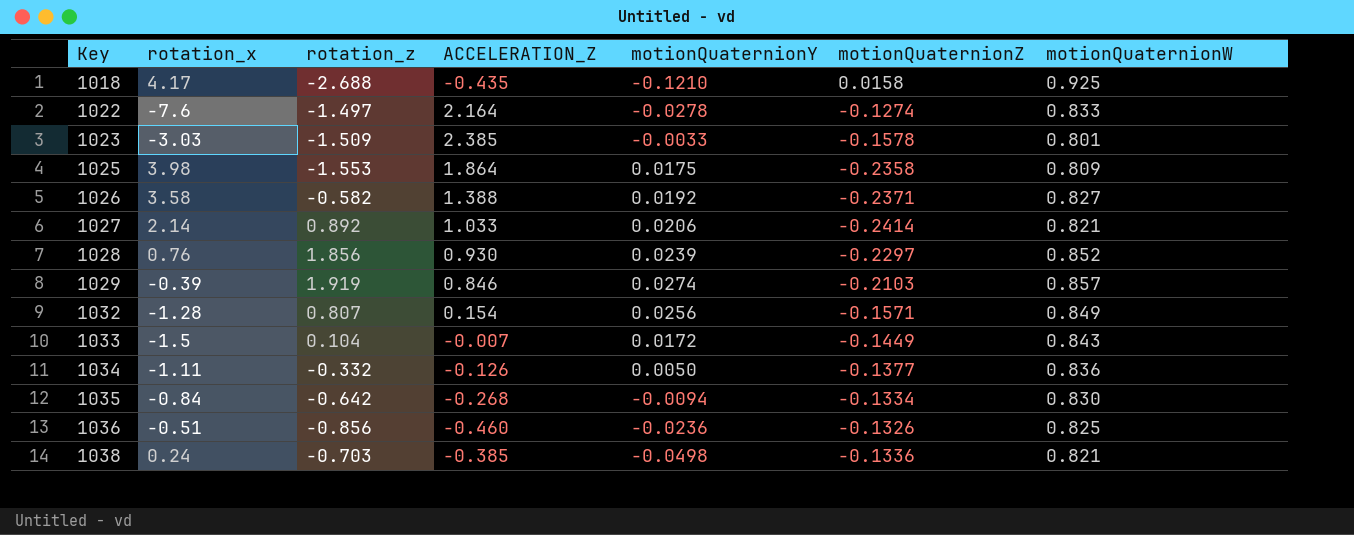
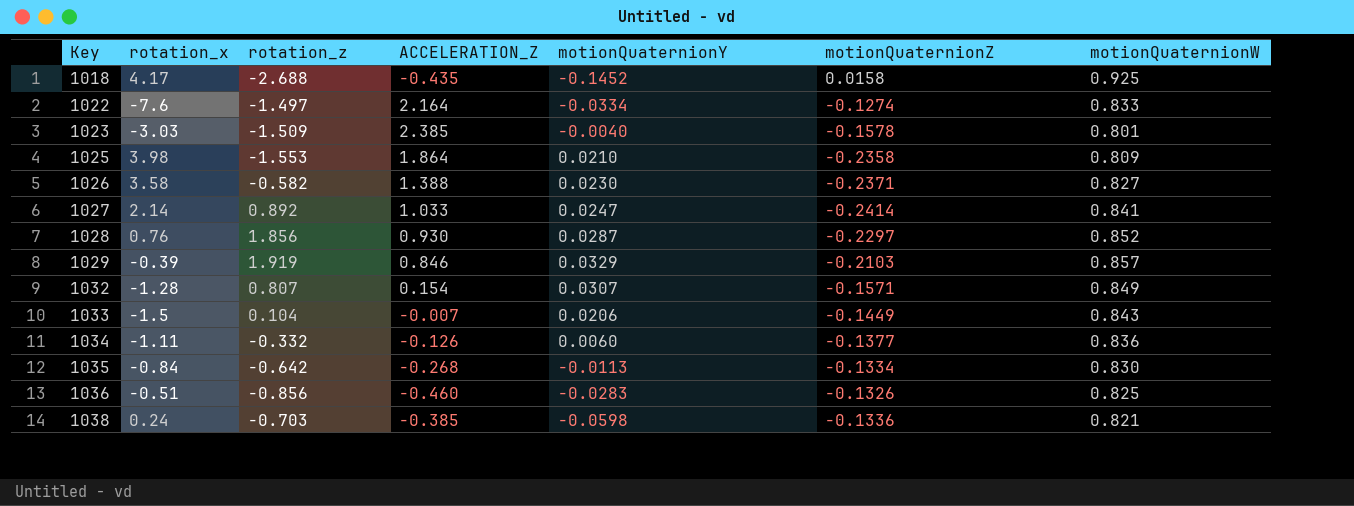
1018 | motionQuaternionY: -0.1210 -> -0.1452
1022 | motionQuaternionY: -0.0278 -> -0.0334
1023 | motionQuaternionY: -0.0033 -> -0.0040
1025 | motionQuaternionY: 0.0175 -> 0.0210
1026 | motionQuaternionY: 0.0192 -> 0.0230
1027 | motionQuaternionY: 0.0206 -> 0.0247
1027 | motionQuaternionW: 0.821 -> 0.841
1028 | motionQuaternionY: 0.0239 -> 0.0287
1029 | motionQuaternionY: 0.0274 -> 0.0329
1032 | motionQuaternionY: 0.0256 -> 0.0307
1033 | motionQuaternionY: 0.0172 -> 0.0206
1034 | motionQuaternionY: 0.0050 -> 0.0060
1035 | motionQuaternionY: -0.0094 -> -0.0113
1036 | motionQuaternionY: -0.0236 -> -0.0283
1038 | motionQuaternionY: -0.0498 -> -0.0598

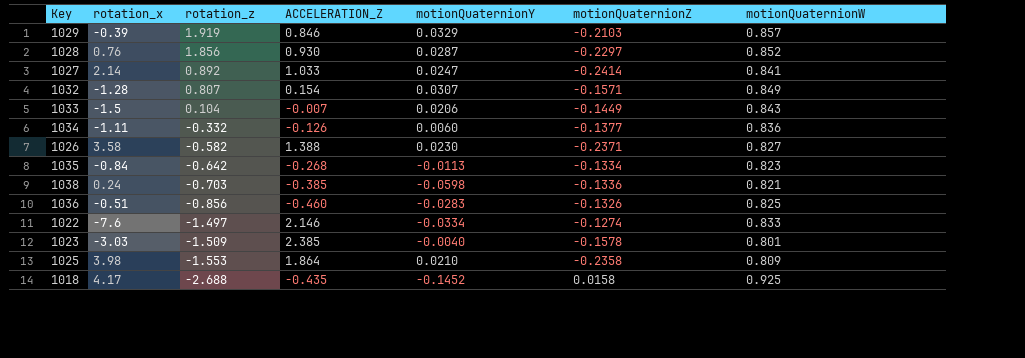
row order: Key ascending -> rotation_z descending
1035 | motionQuaternionW: 0.830 -> 0.823
1022 | ACCELERATION_Z: 2.164 -> 2.146

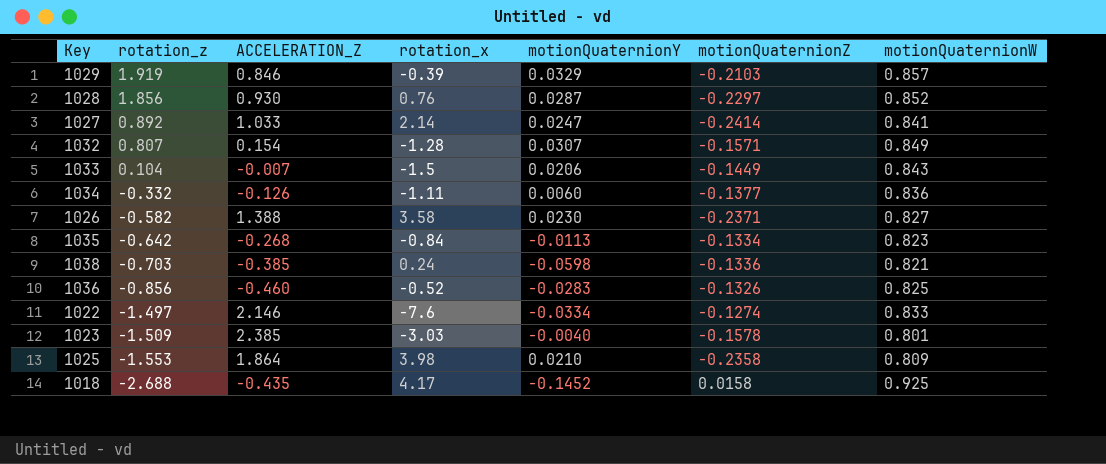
column rotation_x | position: 2 -> 4
1036 | rotation_x: -0.51 -> -0.52

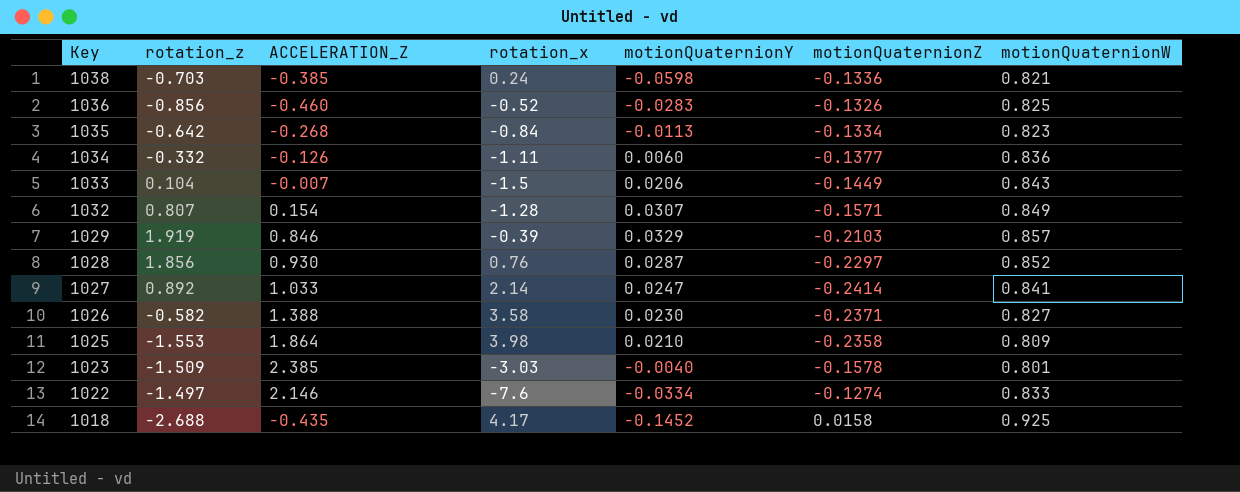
row order: rotation_z descending -> Key descending

